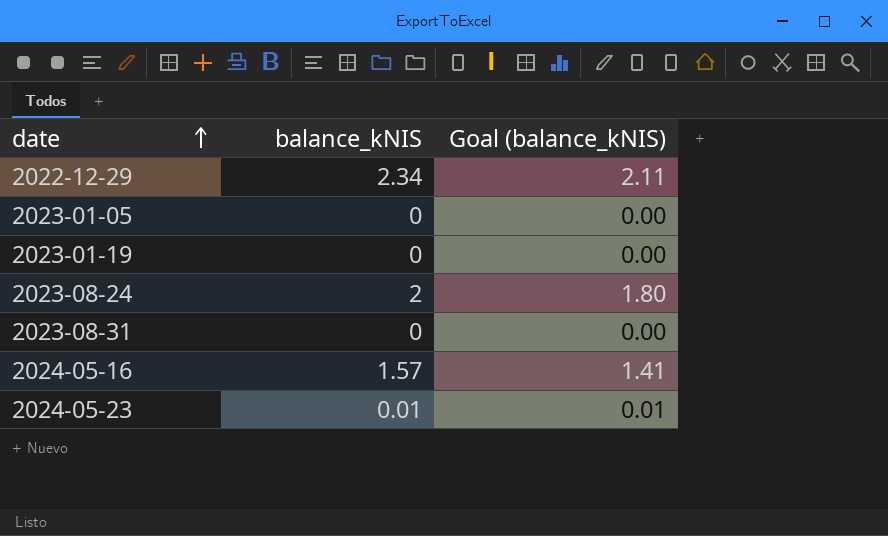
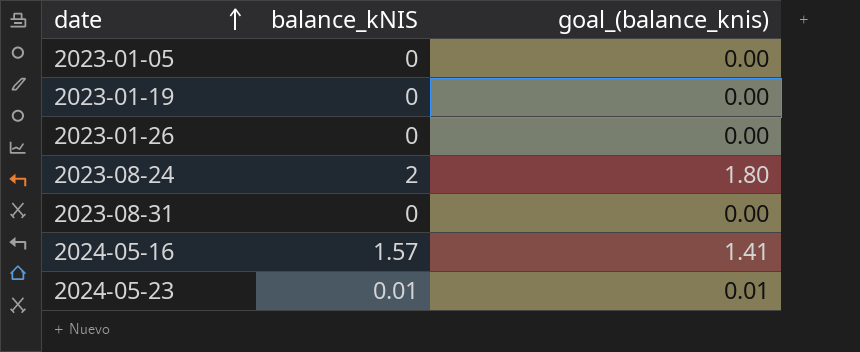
column name: Goal (balance_kNIS) -> goal_(balance_knis)
row 2022-12-29: 2.34 | 2.11 -> none
row 2023-01-26: none -> 0 | 0.00

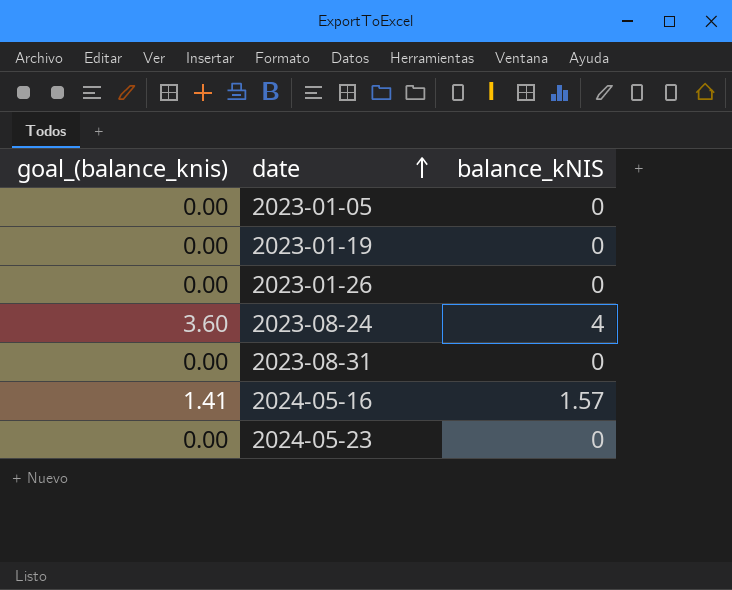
column goal_(balance_knis) | position: 3 -> 1
2023-08-24 | goal_(balance_knis): 1.80 -> 3.60
2023-08-24 | balance_kNIS: 2 -> 4
2024-05-23 | goal_(balance_knis): 0.01 -> 0.00
2024-05-23 | balance_kNIS: 0.01 -> 0

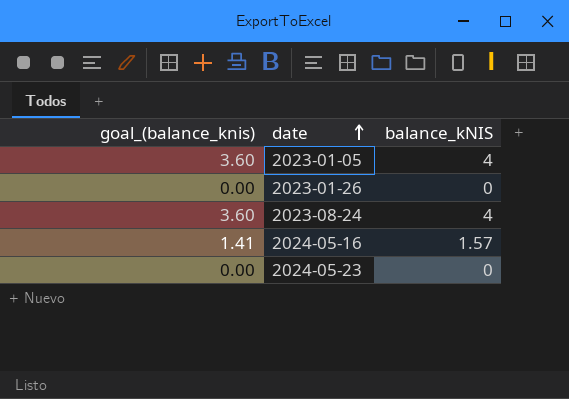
row 2023-01-19: 0.00 | 0 -> none
row 2023-08-31: 0.00 | 0 -> none
2023-01-05 | goal_(balance_knis): 0.00 -> 3.60
2023-01-05 | balance_kNIS: 0 -> 4

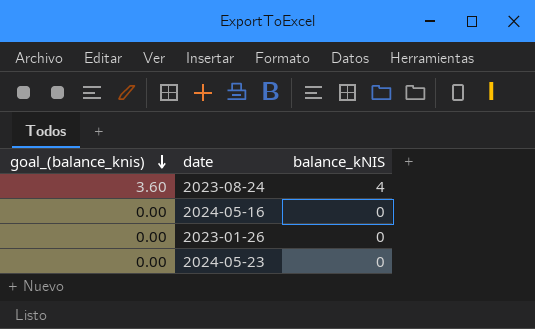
row order: date ascending -> goal_(balance_knis) descending
row 2023-01-05: 3.60 | 4 -> none
2024-05-16 | goal_(balance_knis): 1.41 -> 0.00
2024-05-16 | balance_kNIS: 1.57 -> 0

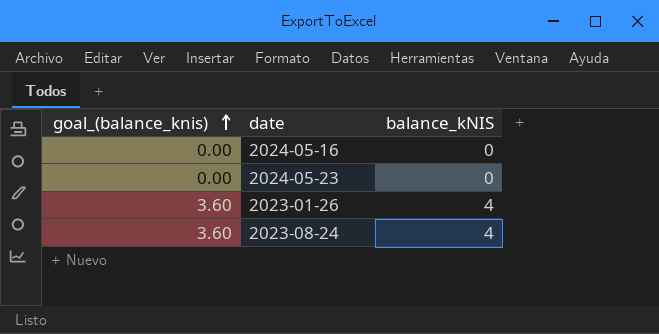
row order: goal_(balance_knis) descending -> goal_(balance_knis) ascending
2023-01-26 | goal_(balance_knis): 0.00 -> 3.60
2023-01-26 | balance_kNIS: 0 -> 4

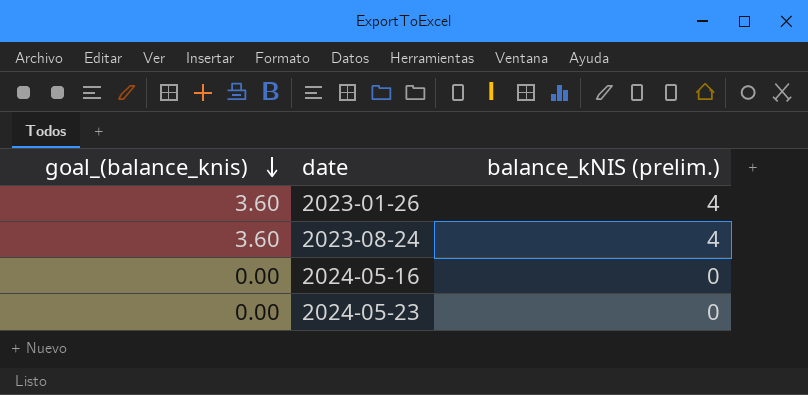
row order: goal_(balance_knis) ascending -> goal_(balance_knis) descending
column name: balance_kNIS -> balance_kNIS (prelim.)

